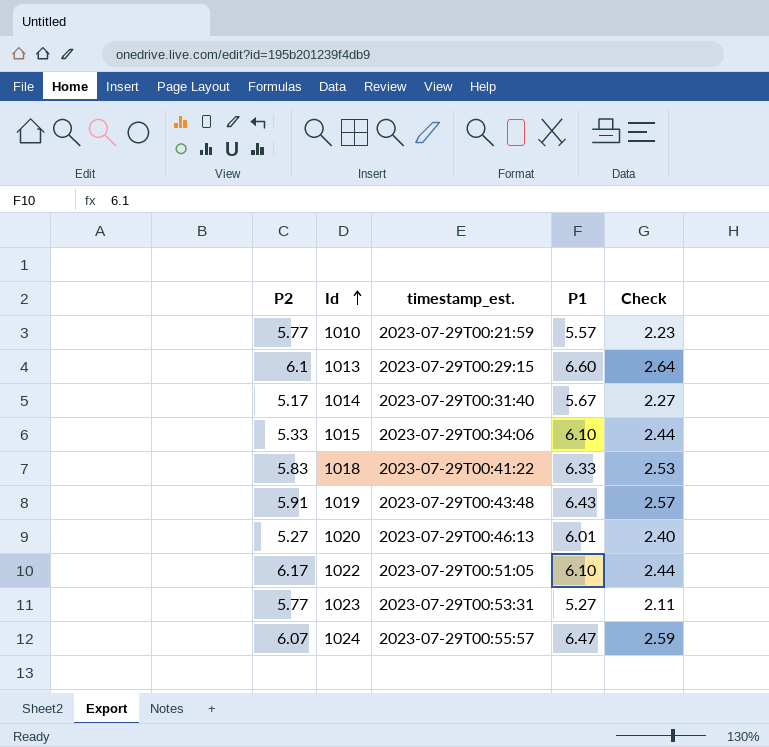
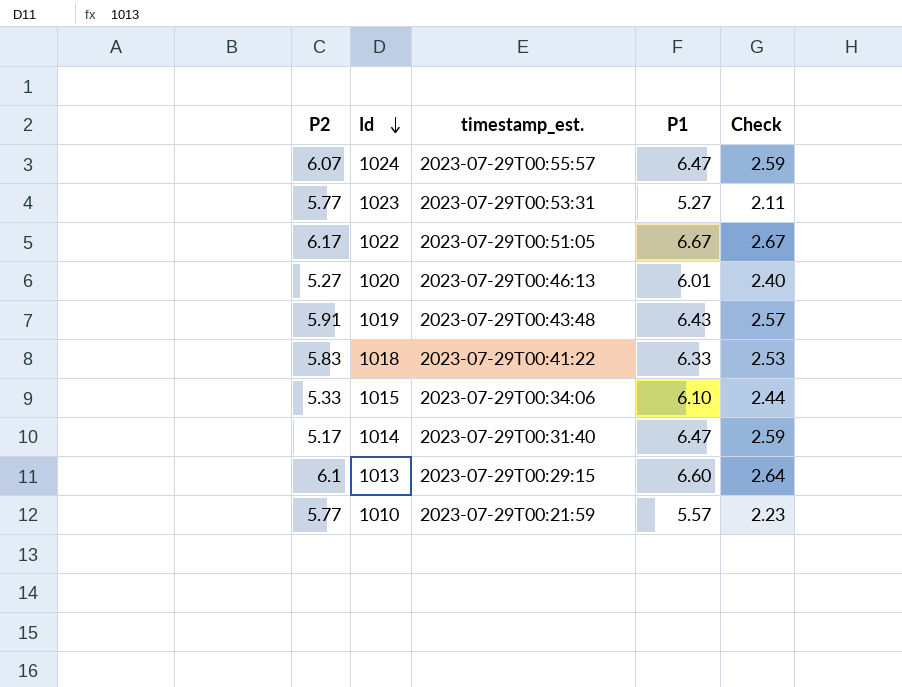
row order: Id ascending -> Id descending
1022 | P1: 6.10 -> 6.67
1022 | Check: 2.44 -> 2.67
1014 | P1: 5.67 -> 6.47
1014 | Check: 2.27 -> 2.59

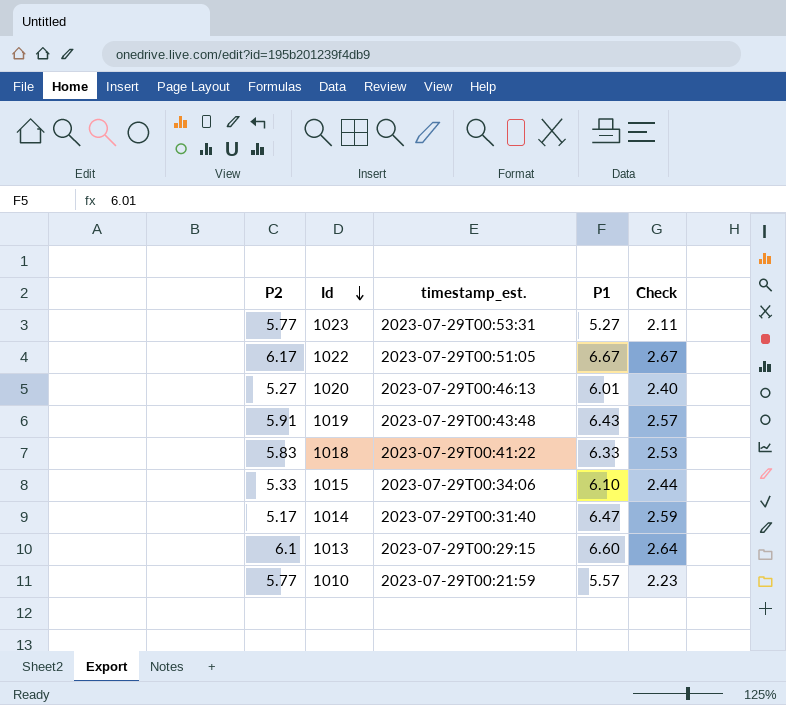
row 1024: 6.07 | 2023-07-29T00:55:57 | 6.47 | 2.59 -> none

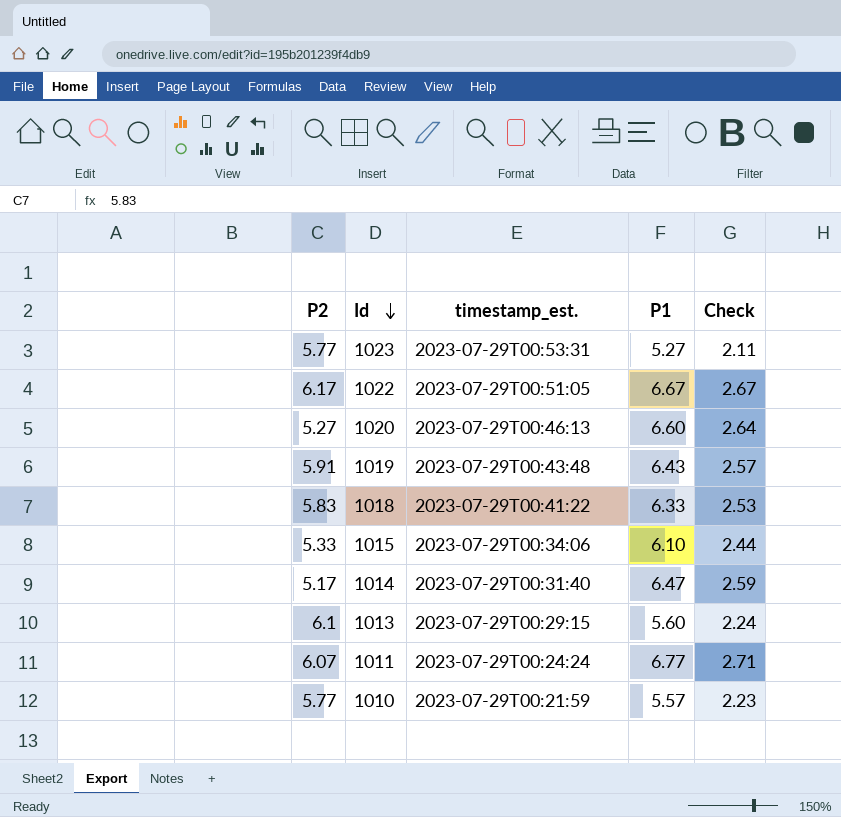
1020 | P1: 6.01 -> 6.60
1020 | Check: 2.40 -> 2.64
1013 | P1: 6.60 -> 5.60
1013 | Check: 2.64 -> 2.24
row 1011: none -> 6.07 | 2023-07-29T00:24:24 | 6.77 | 2.71

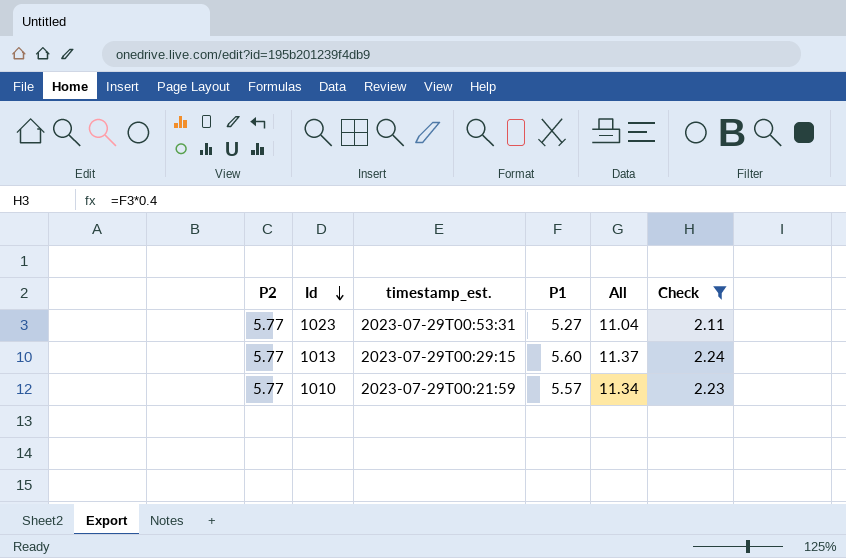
filter: none -> Check <= 2.24
column All | formula: none -> [P2] + [P1]
1013 | P2: 6.1 -> 5.77

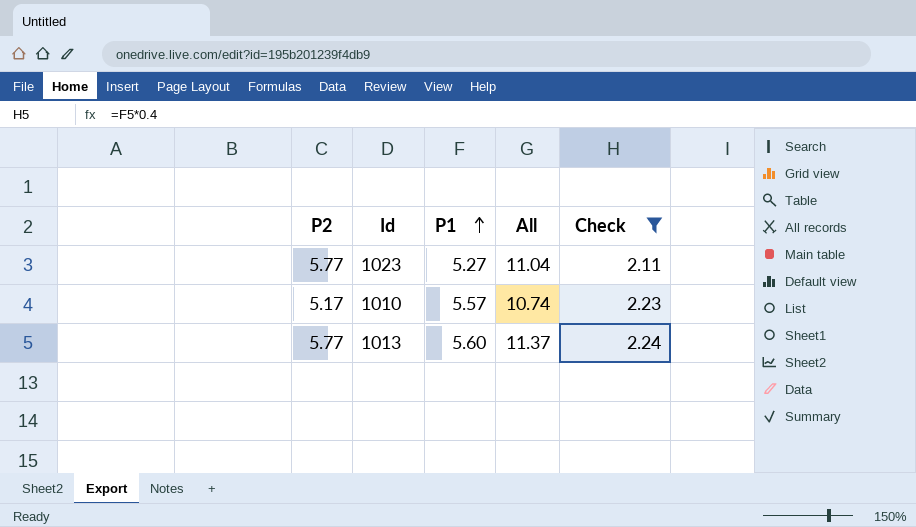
row order: Id descending -> P1 ascending
column timestamp_est. | position: 3 -> none
1010 | P2: 5.77 -> 5.17
1010 | All: 11.34 -> 10.74

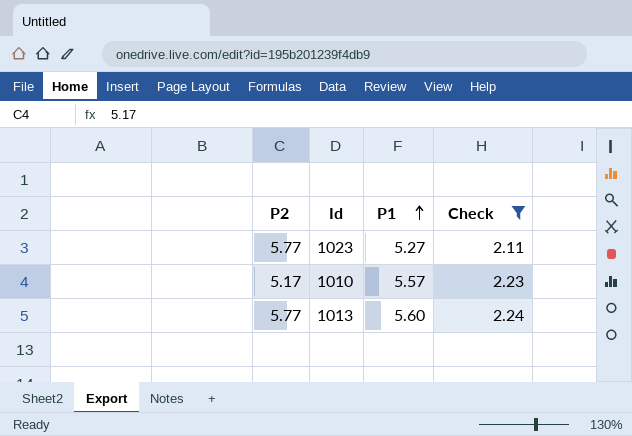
column All | formula: [P2] + [P1] -> none

